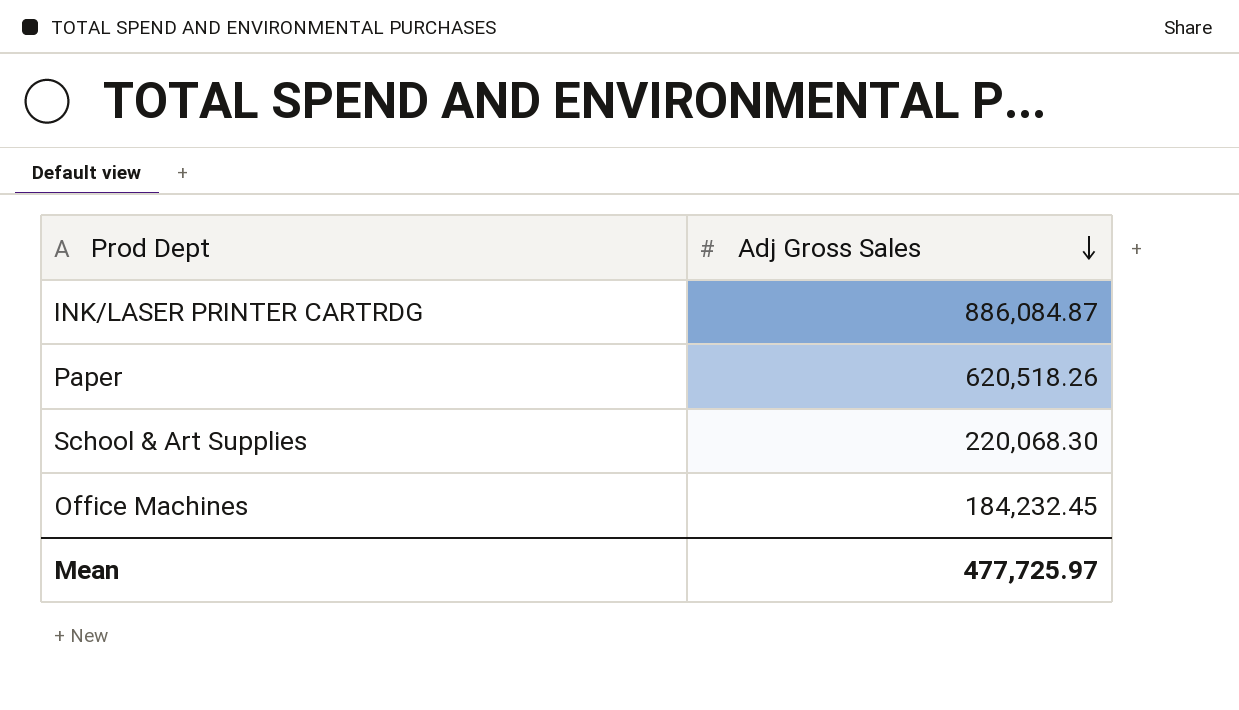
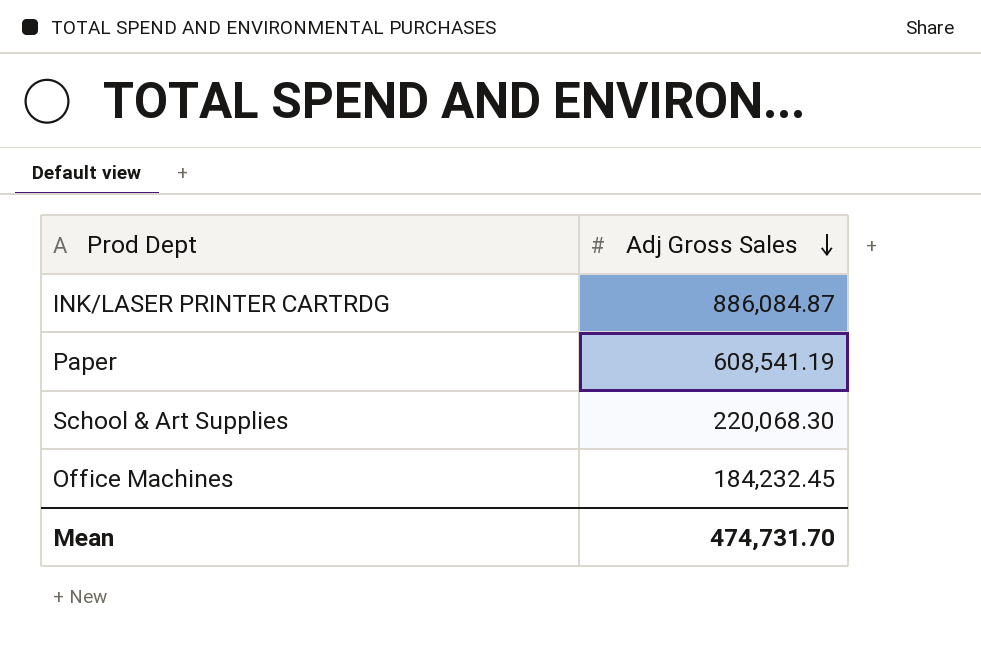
Paper | Adj Gross Sales: 620,518.26 -> 608,541.19
Mean | Adj Gross Sales: 477,725.97 -> 474,731.70

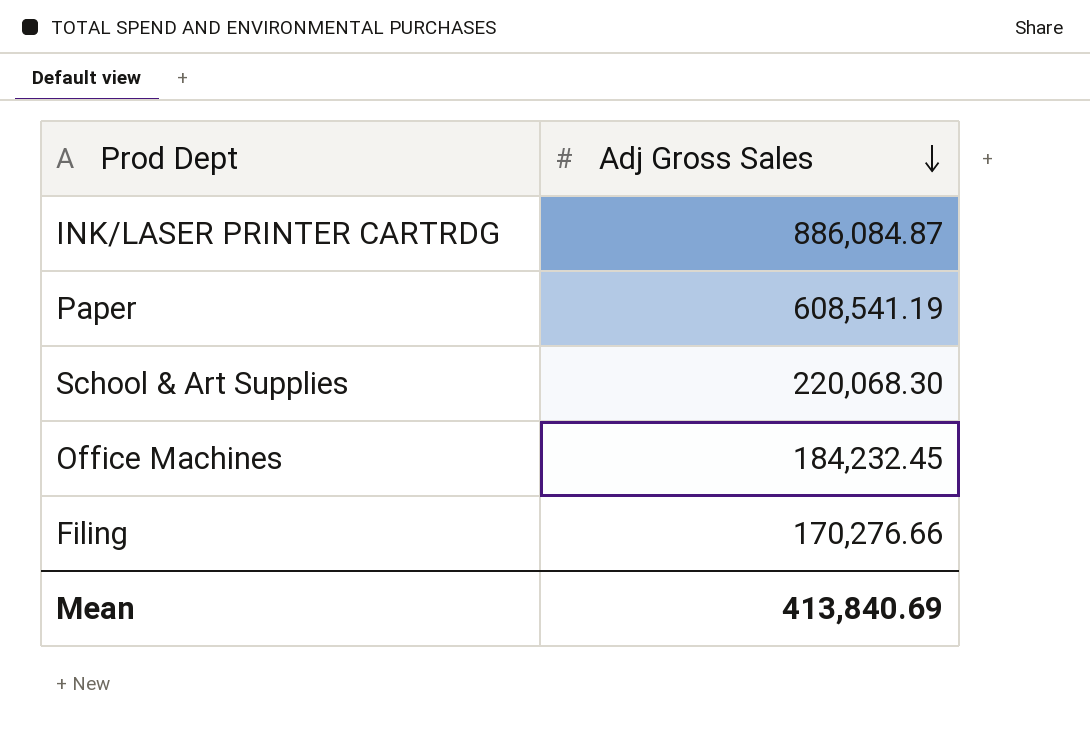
row Filing: none -> 170,276.66
Mean | Adj Gross Sales: 474,731.70 -> 413,840.69

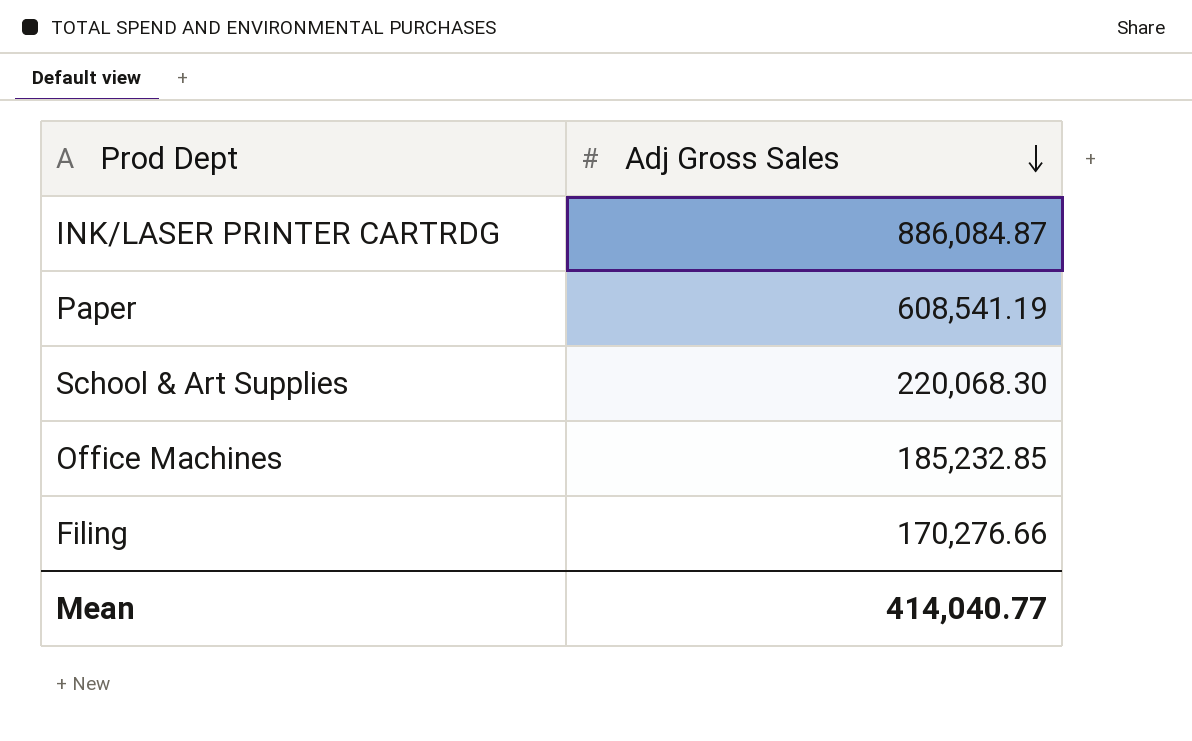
Office Machines | Adj Gross Sales: 184,232.45 -> 185,232.85
Mean | Adj Gross Sales: 413,840.69 -> 414,040.77

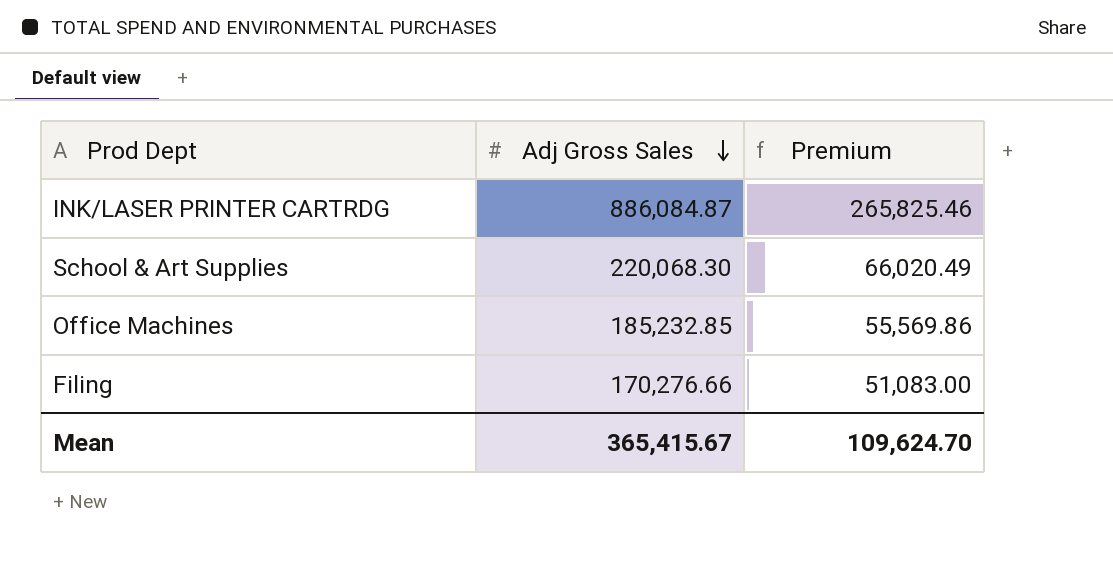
column Premium | formula: none -> [Adj Gross Sales] * 0.3
row Paper: 608,541.19 -> none
Mean | Adj Gross Sales: 414,040.77 -> 365,415.67

